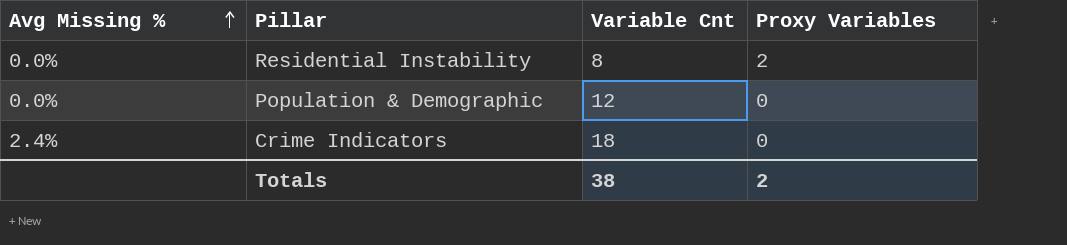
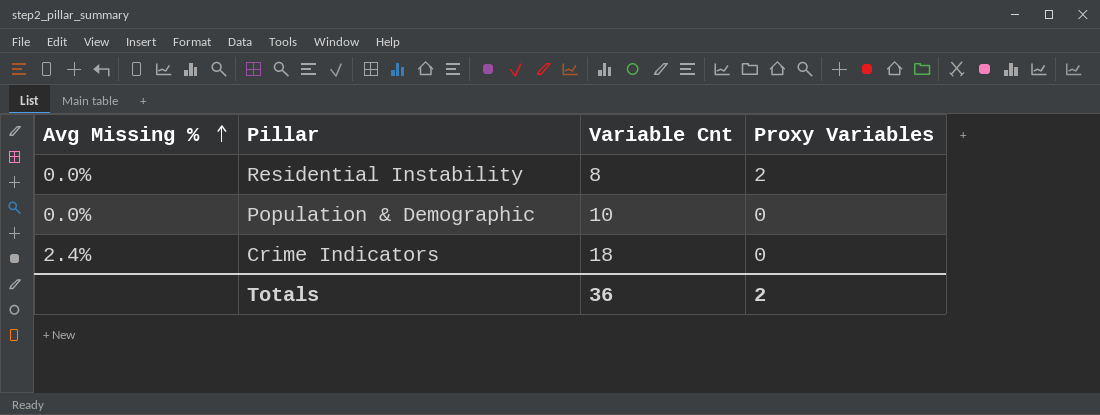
Population & Demographic | Variable Cnt: 12 -> 10
Totals | Variable Cnt: 38 -> 36

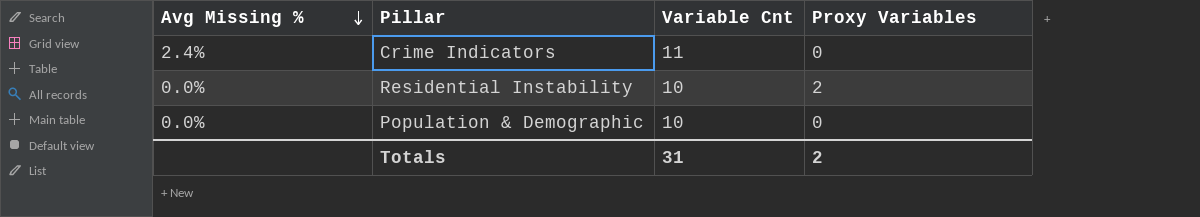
row order: Avg Missing % ascending -> Avg Missing % descending
Crime Indicators | Variable Cnt: 18 -> 11
Residential Instability | Variable Cnt: 8 -> 10
Totals | Variable Cnt: 36 -> 31

